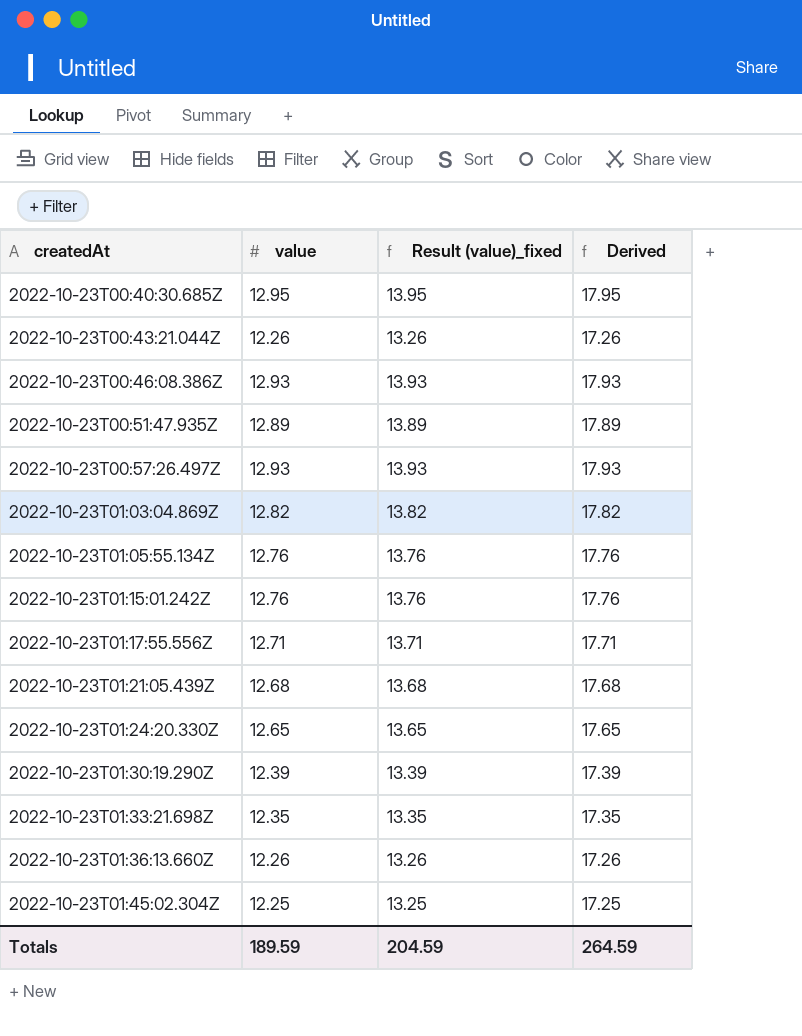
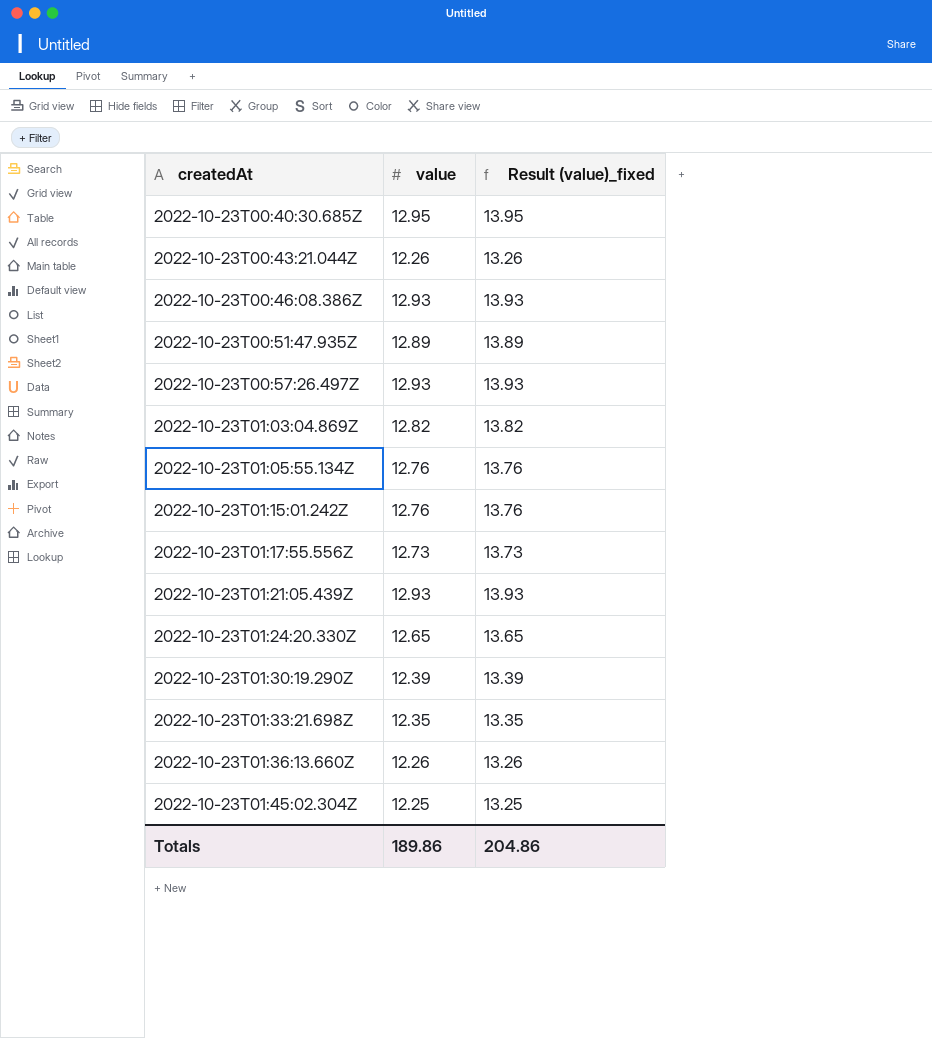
column Derived | formula: [value] + 5 -> none
2022-10-23T01:17:55.556Z | value: 12.71 -> 12.73
2022-10-23T01:17:55.556Z | Result (value)_fixed: 13.71 -> 13.73
2022-10-23T01:21:05.439Z | value: 12.68 -> 12.93
2022-10-23T01:21:05.439Z | Result (value)_fixed: 13.68 -> 13.93
Totals | value: 189.59 -> 189.86
Totals | Result (value)_fixed: 204.59 -> 204.86

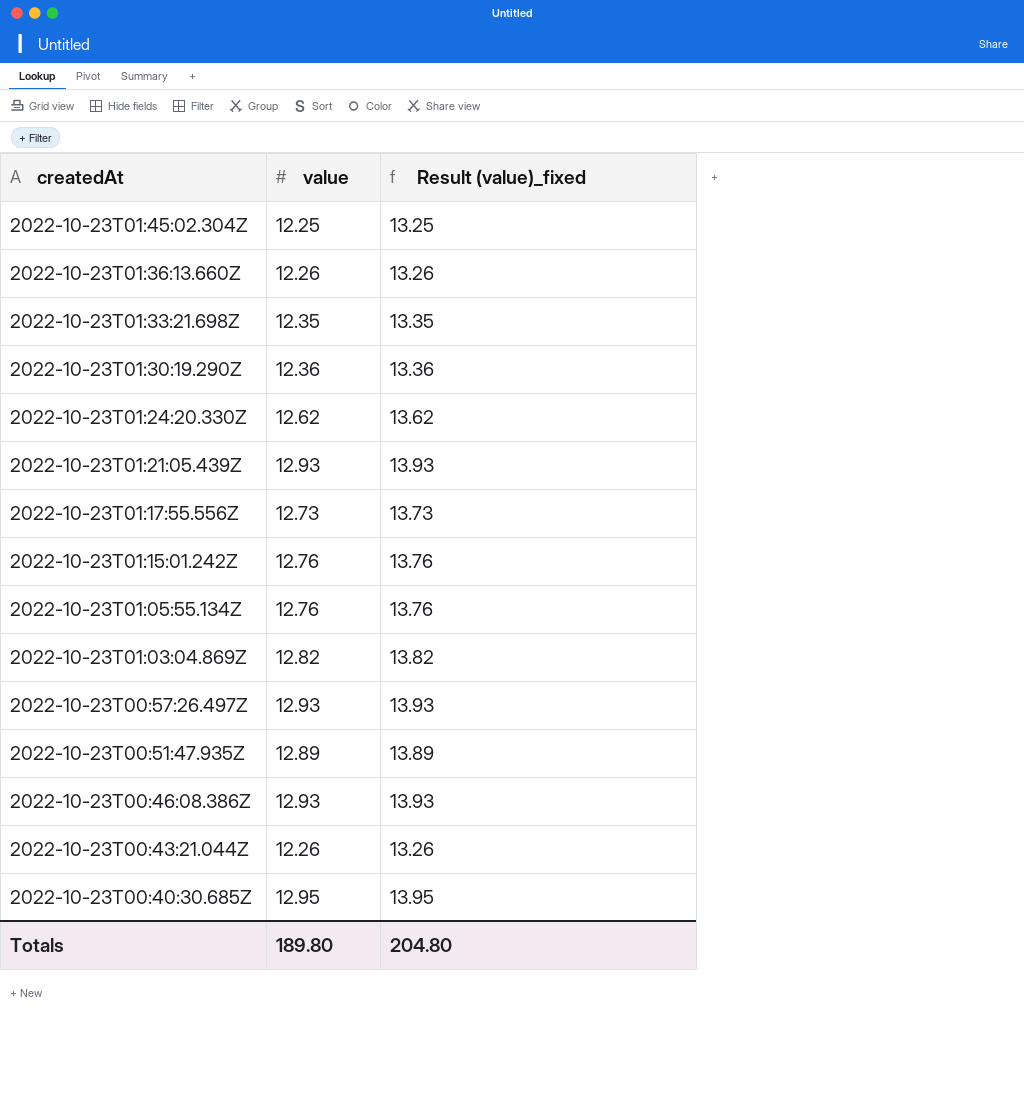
row order: createdAt ascending -> createdAt descending
2022-10-23T01:30:19.290Z | value: 12.39 -> 12.36
2022-10-23T01:30:19.290Z | Result (value)_fixed: 13.39 -> 13.36
2022-10-23T01:24:20.330Z | value: 12.65 -> 12.62
2022-10-23T01:24:20.330Z | Result (value)_fixed: 13.65 -> 13.62
Totals | value: 189.86 -> 189.80
Totals | Result (value)_fixed: 204.86 -> 204.80

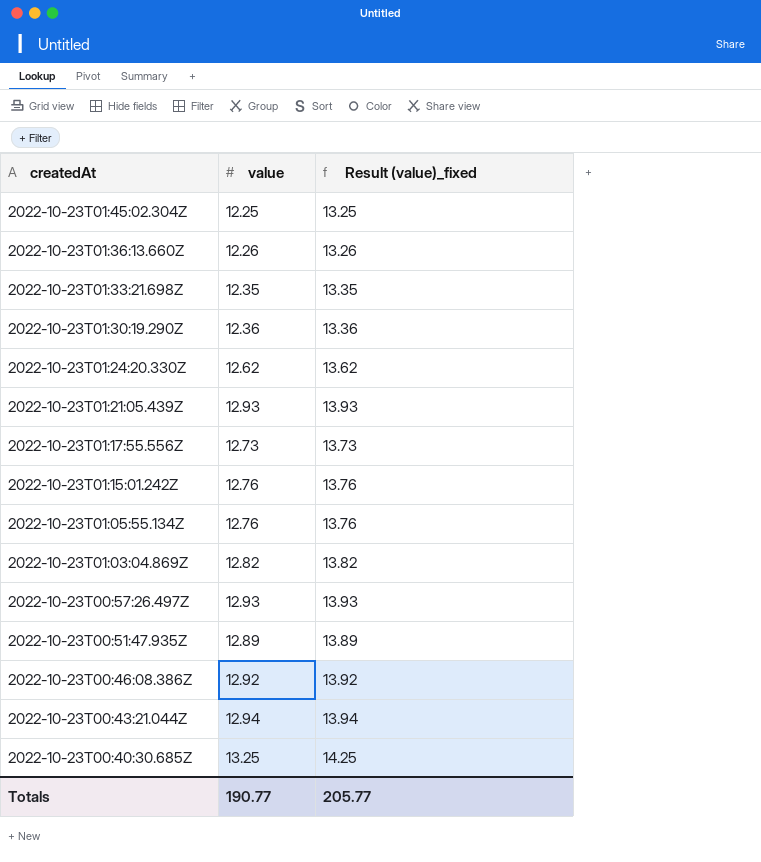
2022-10-23T00:46:08.386Z | value: 12.93 -> 12.92
2022-10-23T00:46:08.386Z | Result (value)_fixed: 13.93 -> 13.92
2022-10-23T00:43:21.044Z | value: 12.26 -> 12.94
2022-10-23T00:43:21.044Z | Result (value)_fixed: 13.26 -> 13.94
2022-10-23T00:40:30.685Z | value: 12.95 -> 13.25
2022-10-23T00:40:30.685Z | Result (value)_fixed: 13.95 -> 14.25
Totals | value: 189.80 -> 190.77
Totals | Result (value)_fixed: 204.80 -> 205.77

